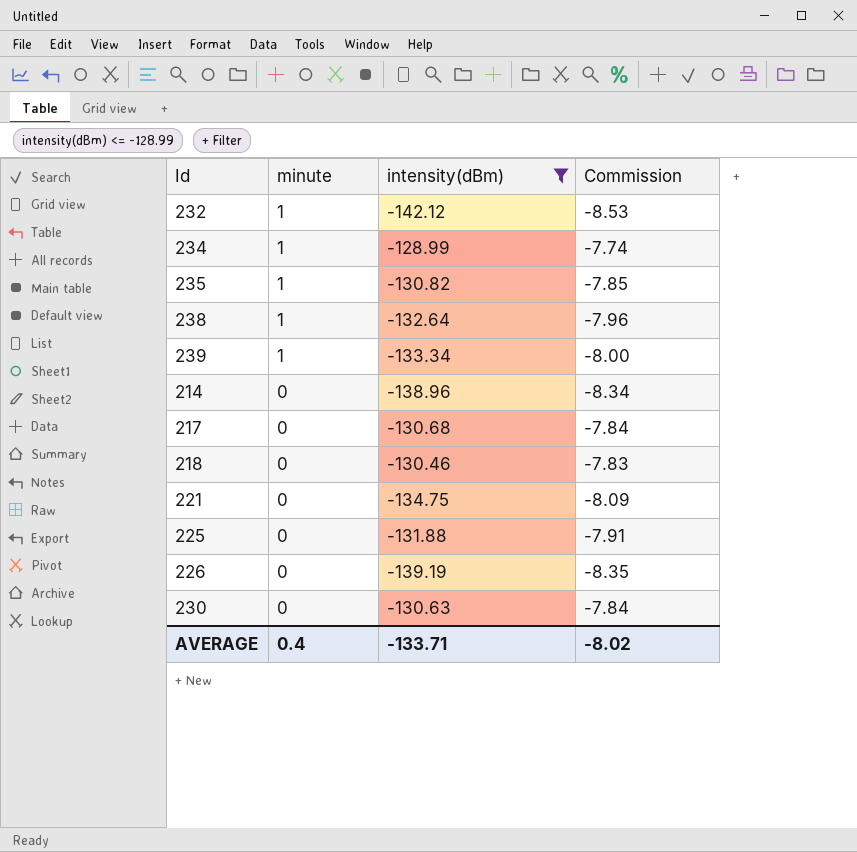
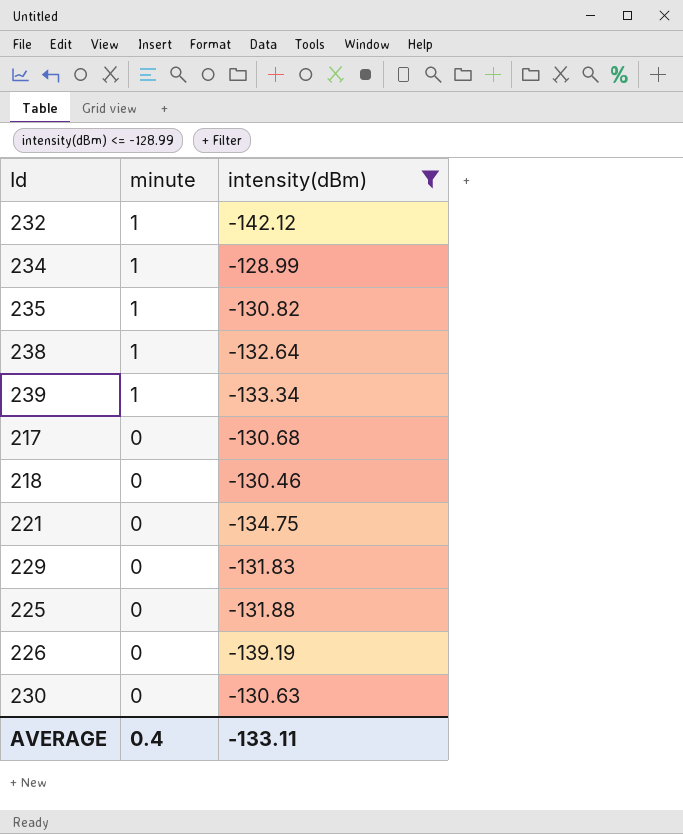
column Commission | formula: [intensity(dBm)] * 0.06 -> none
row 214: 0 | -138.96 | -8.34 -> none
row 229: none -> 0 | -131.83
AVERAGE | intensity(dBm): -133.71 -> -133.11

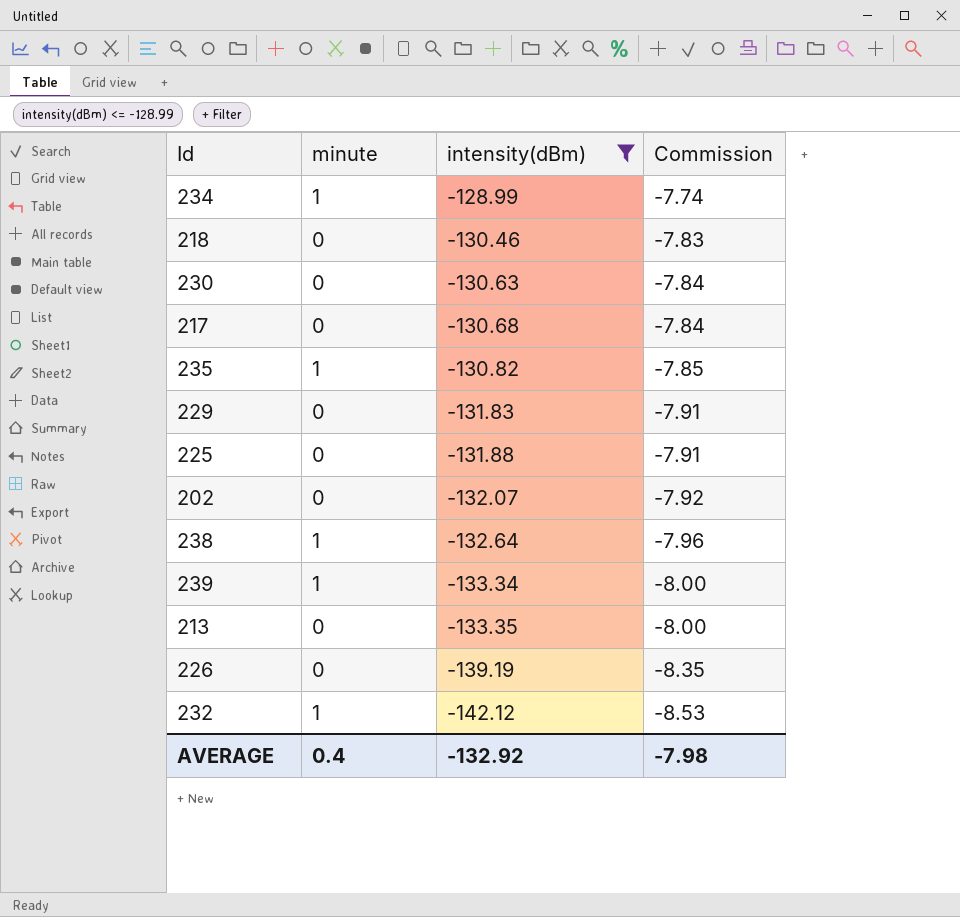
row order: minute descending -> intensity(dBm) descending
column Commission | formula: none -> [intensity(dBm)] * 0.06
row 221: 0 | -134.75 -> none
row 202: none -> 0 | -132.07 | -7.92
row 213: none -> 0 | -133.35 | -8.00
AVERAGE | intensity(dBm): -133.11 -> -132.92

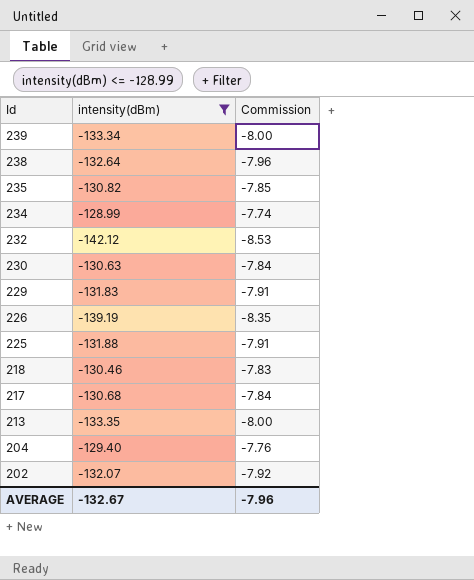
row order: intensity(dBm) descending -> Id descending
column minute | position: 2 -> none
row 204: none -> -129.40 | -7.76
AVERAGE | intensity(dBm): -132.92 -> -132.67
AVERAGE | Commission: -7.98 -> -7.96

